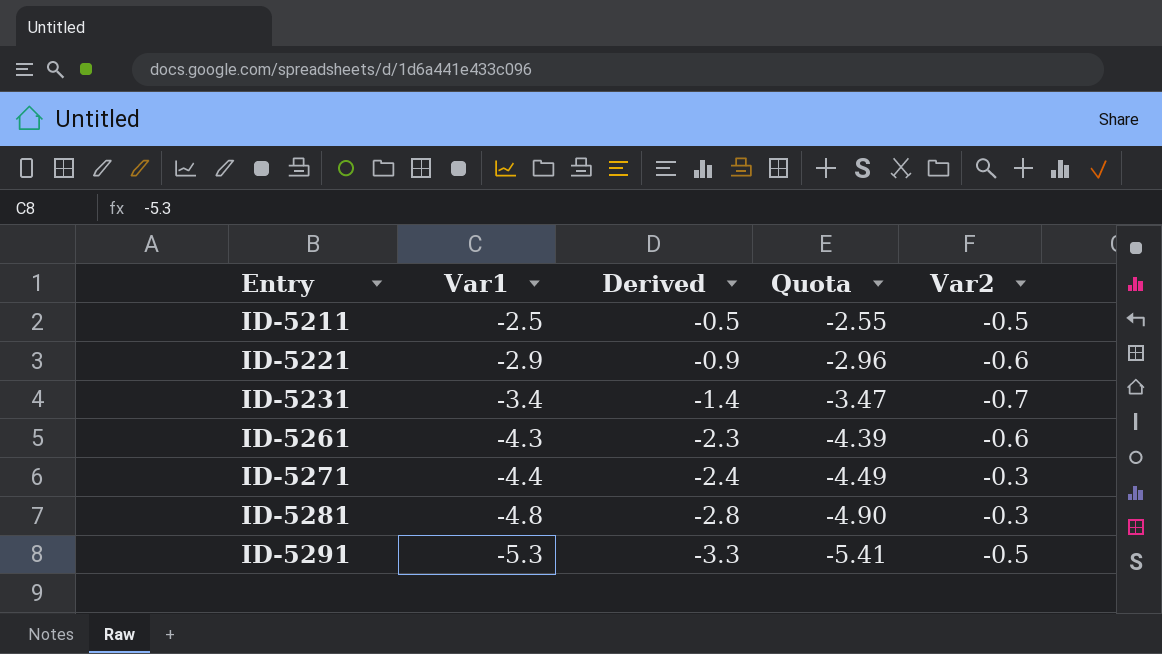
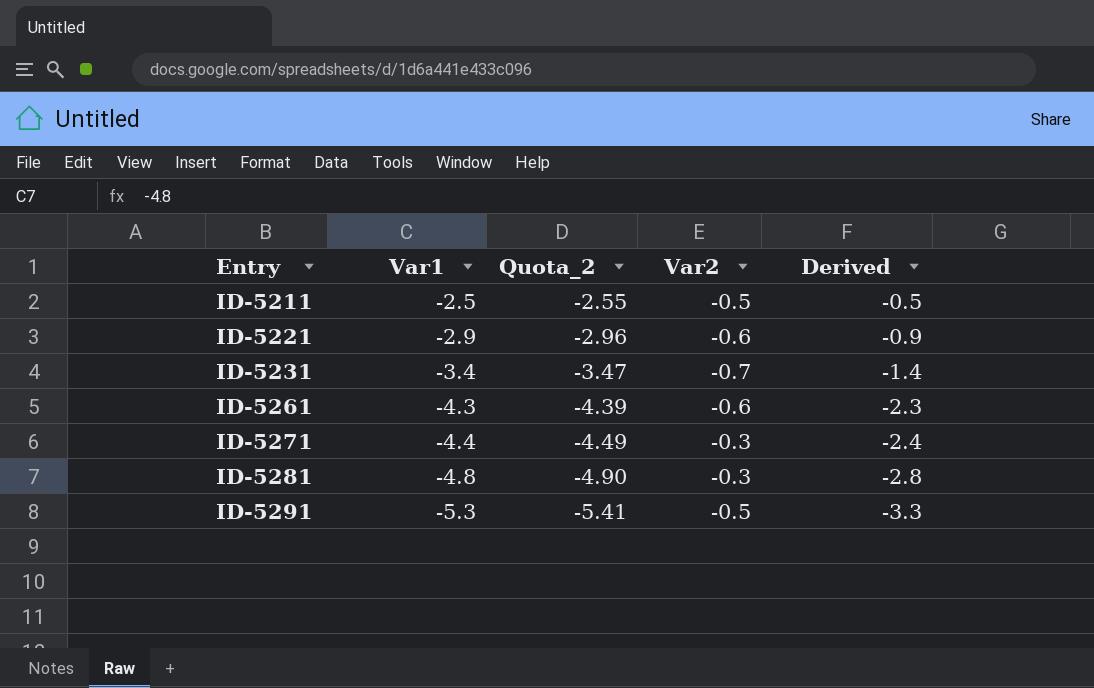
column name: Quota -> Quota_2
column Derived | position: 3 -> 5

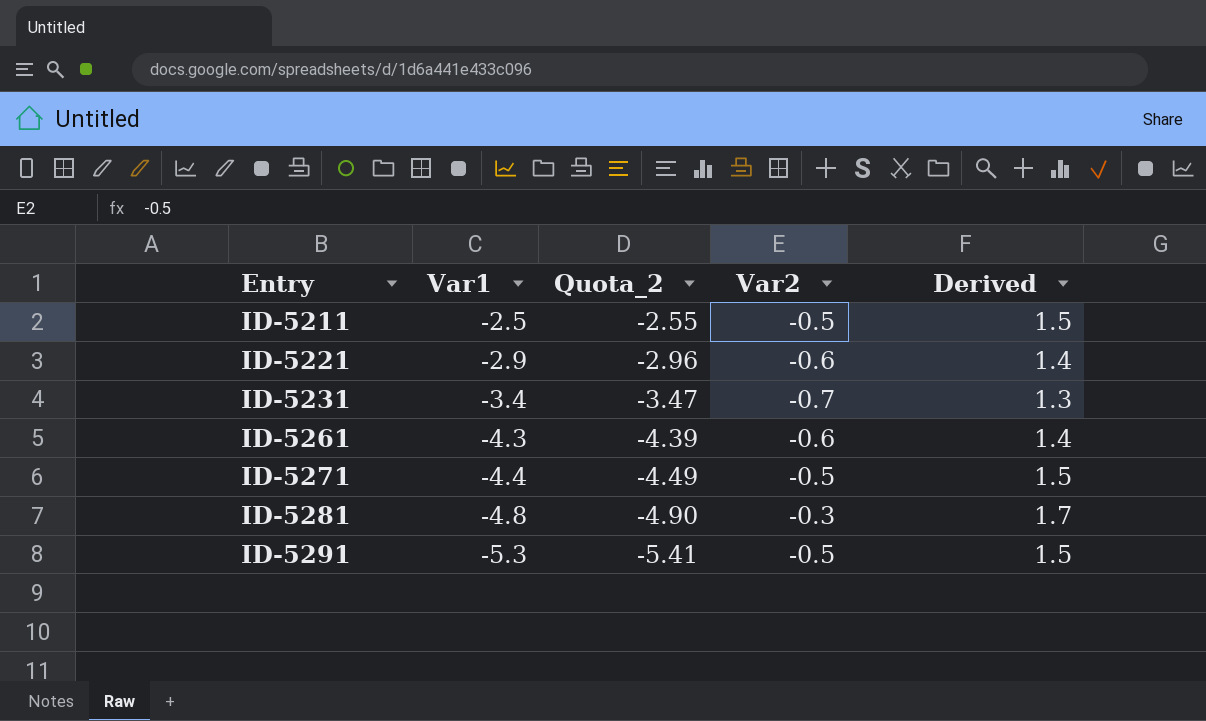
column Derived | formula: [Var1] + 2 -> [Var2] + 2
ID-5271 | Var2: -0.3 -> -0.5

